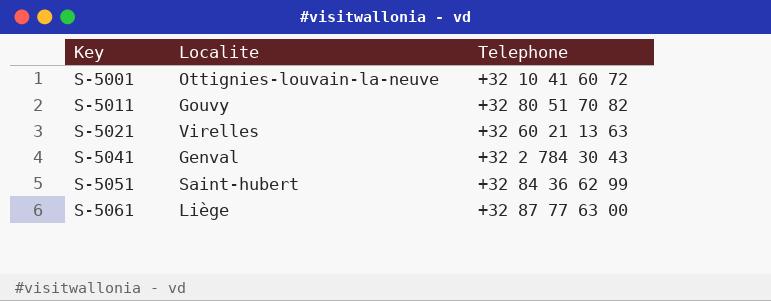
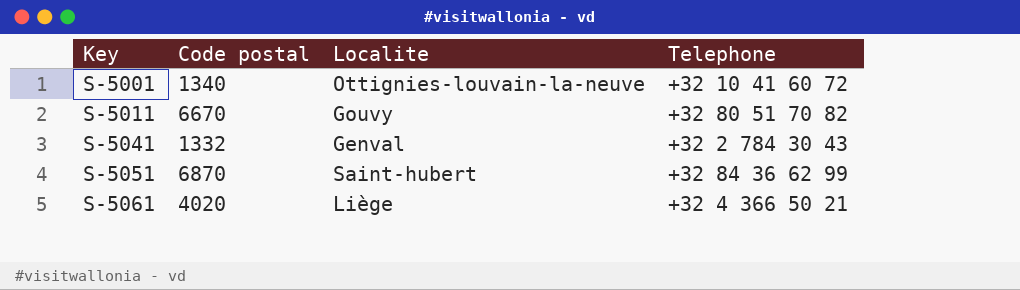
column Code postal | position: none -> 2
row S-5021: Virelles | +32 60 21 13 63 -> none
S-5061 | Telephone: +32 87 77 63 00 -> +32 4 366 50 21

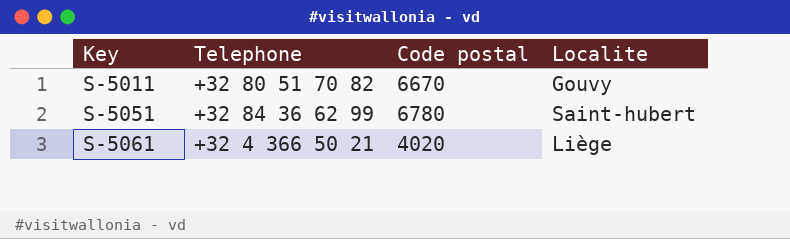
column Telephone | position: 4 -> 2
row S-5001: 1340 | Ottignies-louvain-la-neuve | +32 10 41 60 72 -> none
row S-5041: 1332 | Genval | +32 2 784 30 43 -> none
S-5051 | Code postal: 6870 -> 6780

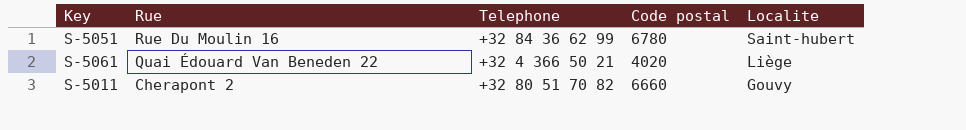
row order: Key ascending -> Rue descending
column Rue | position: none -> 2
S-5011 | Code postal: 6670 -> 6660

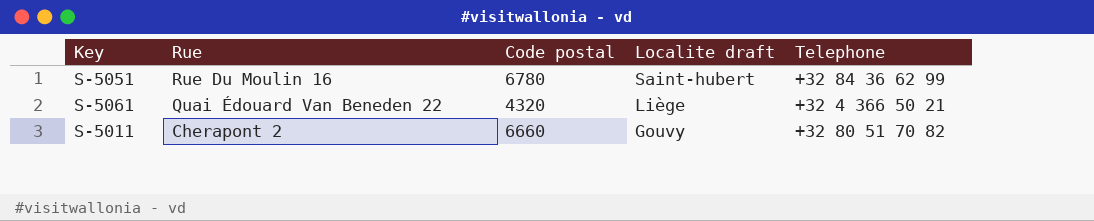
column name: Localite -> Localite draft
column Telephone | position: 3 -> 5
S-5061 | Code postal: 4020 -> 4320

